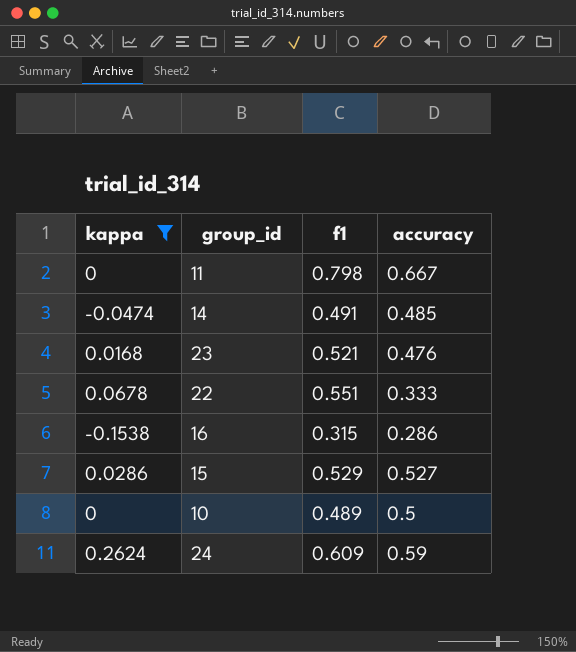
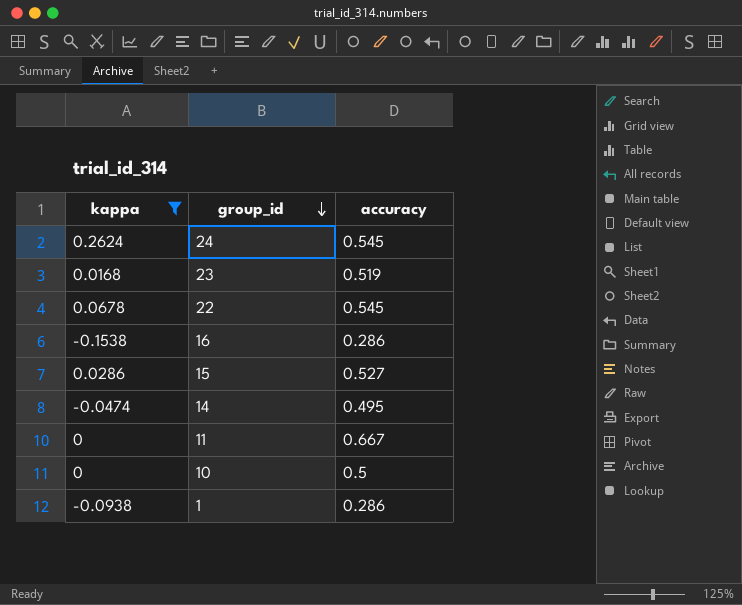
row order: none -> group_id descending
column f1 | position: 3 -> none
24 | accuracy: 0.59 -> 0.545
23 | accuracy: 0.476 -> 0.519
22 | accuracy: 0.333 -> 0.545
14 | accuracy: 0.485 -> 0.495
row 1: none -> -0.0938 | 0.286

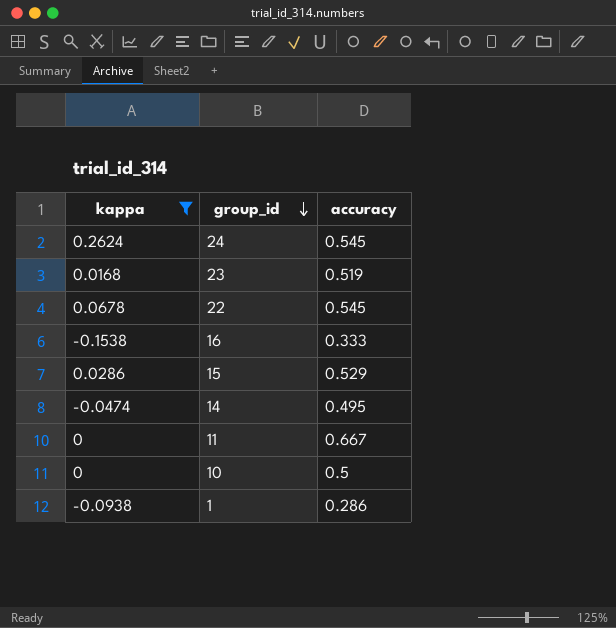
16 | accuracy: 0.286 -> 0.333
15 | accuracy: 0.527 -> 0.529

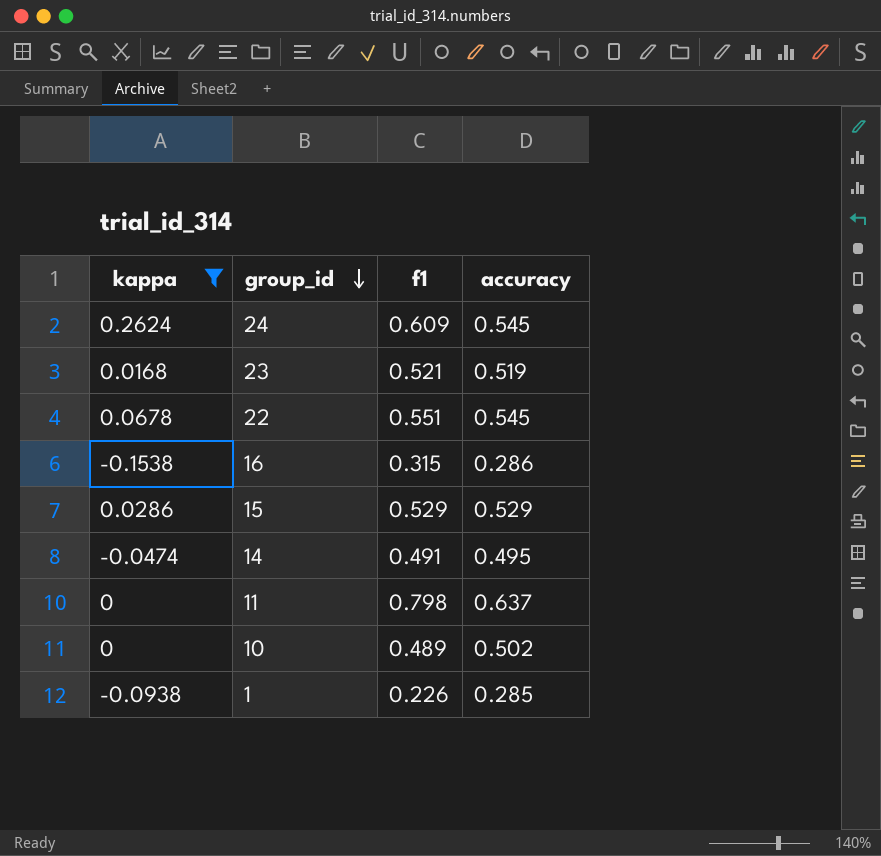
column f1 | position: none -> 3
16 | accuracy: 0.333 -> 0.286
11 | accuracy: 0.667 -> 0.637
10 | accuracy: 0.5 -> 0.502
1 | accuracy: 0.286 -> 0.285

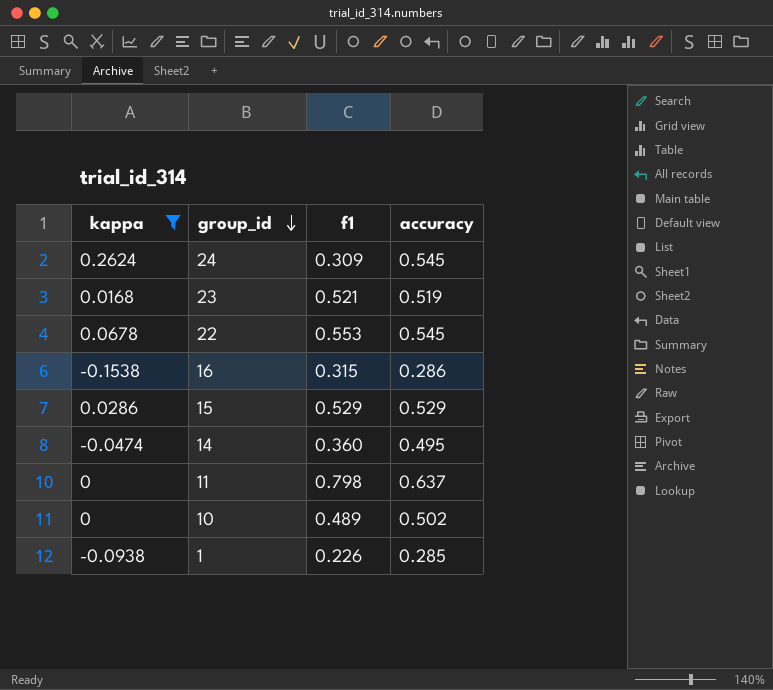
24 | f1: 0.609 -> 0.309
22 | f1: 0.551 -> 0.553
14 | f1: 0.491 -> 0.360

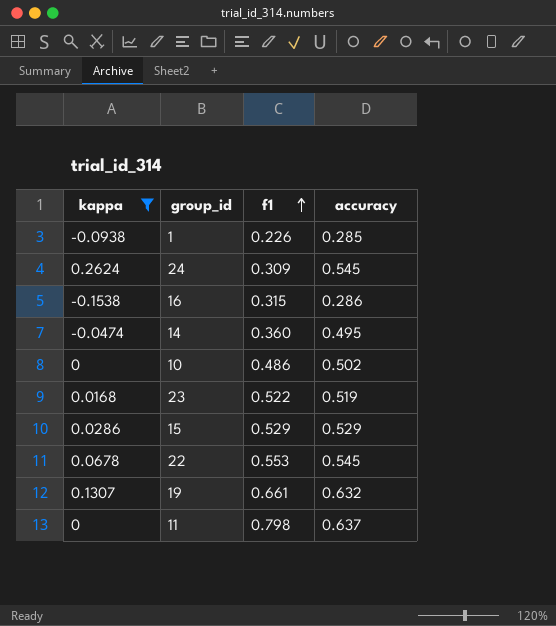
row order: group_id descending -> f1 ascending
10 | f1: 0.489 -> 0.486
23 | f1: 0.521 -> 0.522
row 19: none -> 0.1307 | 0.661 | 0.632

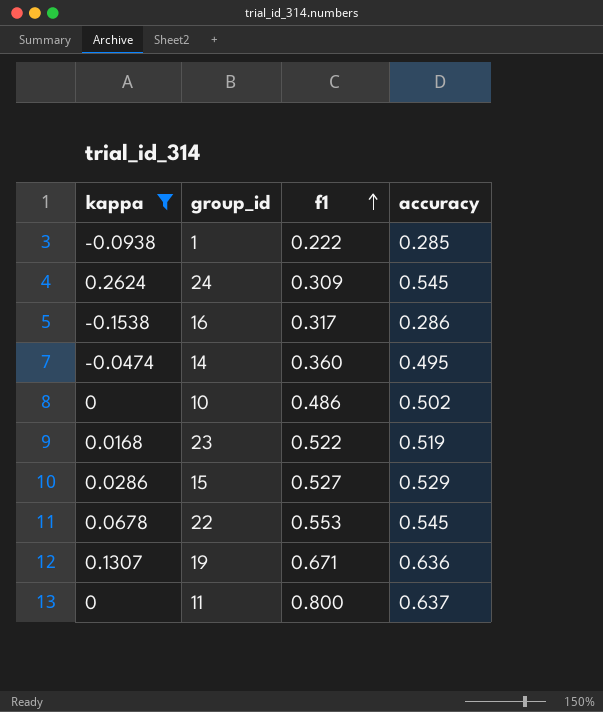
1 | f1: 0.226 -> 0.222
16 | f1: 0.315 -> 0.317
15 | f1: 0.529 -> 0.527
19 | f1: 0.661 -> 0.671
19 | accuracy: 0.632 -> 0.636
11 | f1: 0.798 -> 0.800

